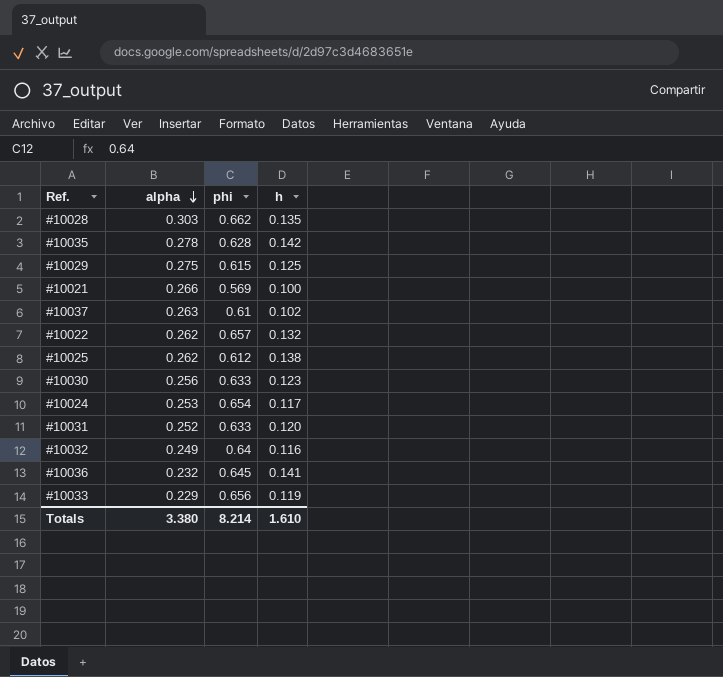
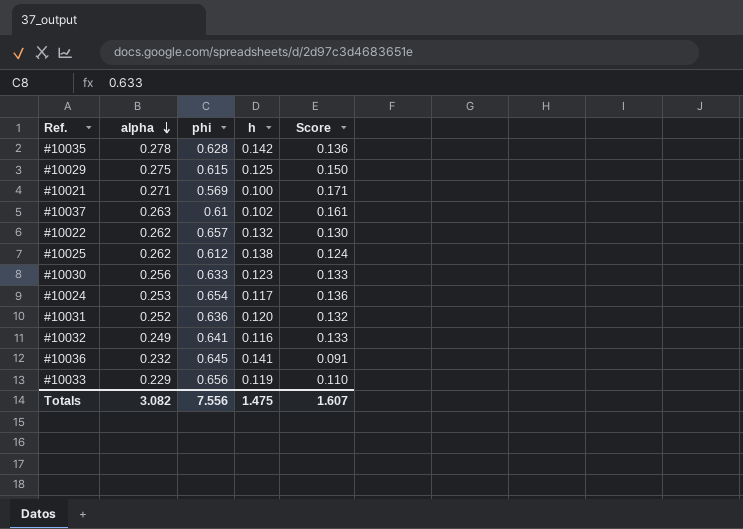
column Score | formula: none -> [alpha] - [h]
row #10028: 0.303 | 0.662 | 0.135 -> none
#10021 | alpha: 0.266 -> 0.271
#10031 | phi: 0.633 -> 0.636
#10032 | phi: 0.64 -> 0.641
Totals | alpha: 3.380 -> 3.082
Totals | phi: 8.214 -> 7.556
Totals | h: 1.610 -> 1.475

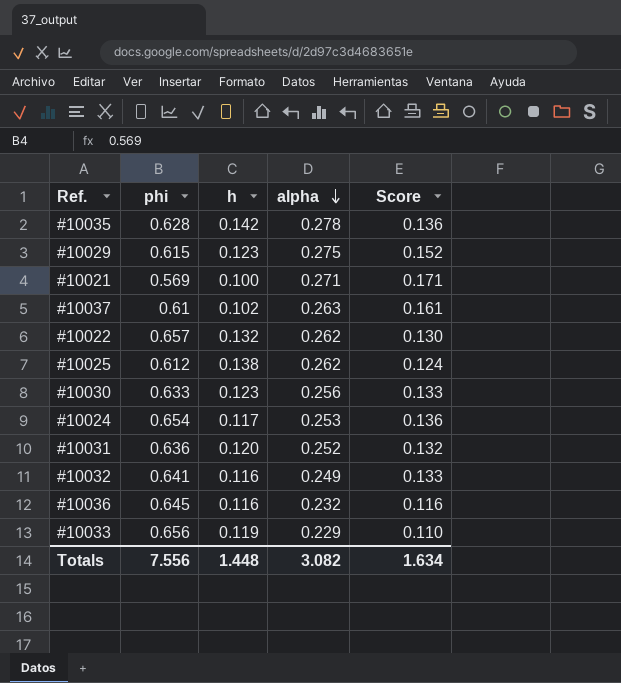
column alpha | position: 2 -> 4
#10029 | h: 0.125 -> 0.123
#10029 | Score: 0.150 -> 0.152
#10036 | h: 0.141 -> 0.116
#10036 | Score: 0.091 -> 0.116
Totals | h: 1.475 -> 1.448
Totals | Score: 1.607 -> 1.634

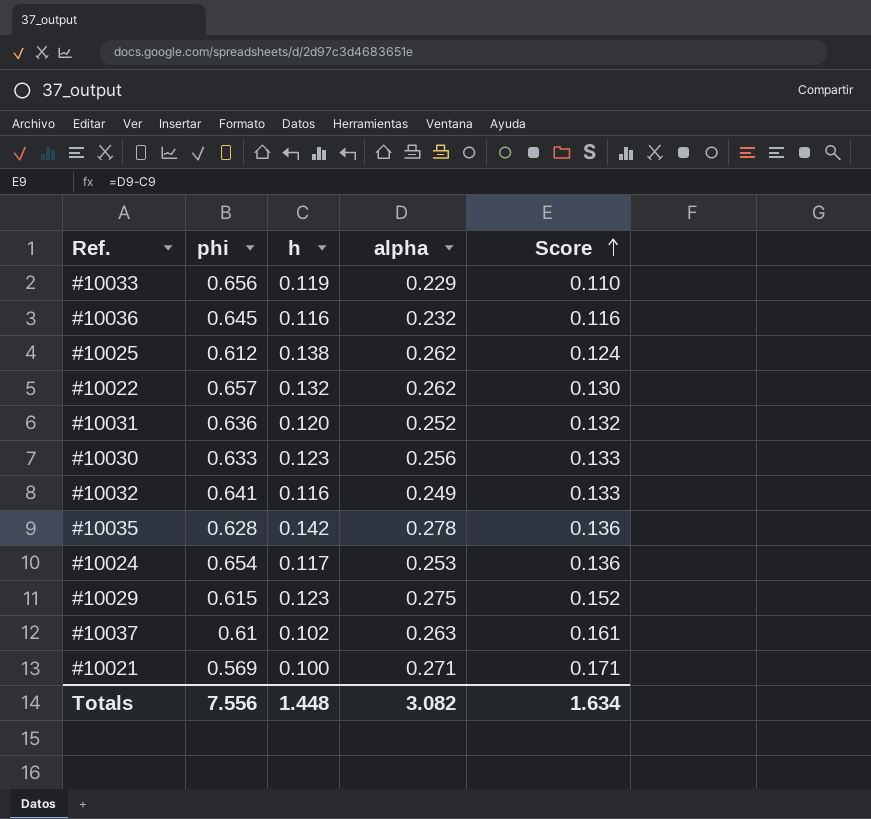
row order: alpha descending -> Score ascending

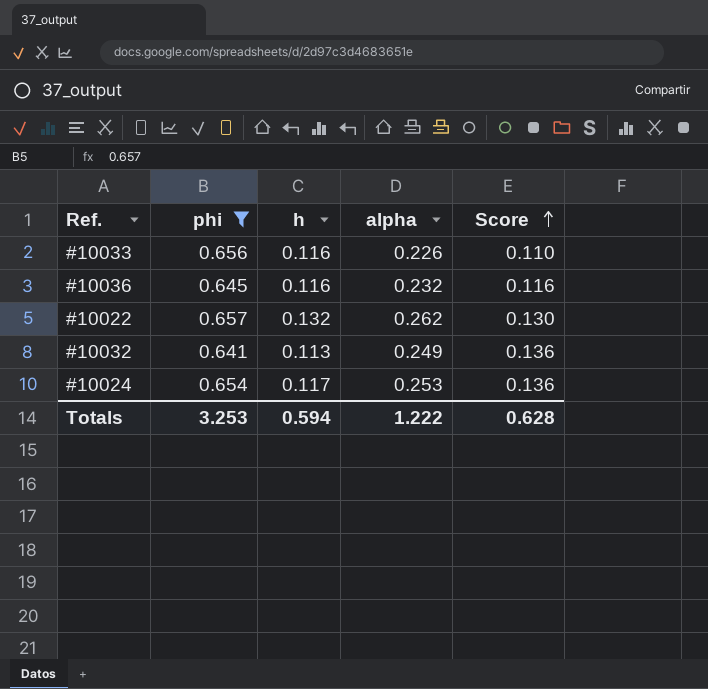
filter: none -> phi >= 0.641
#10033 | h: 0.119 -> 0.116
#10033 | alpha: 0.229 -> 0.226
#10032 | h: 0.116 -> 0.113
#10032 | Score: 0.133 -> 0.136
Totals | phi: 7.556 -> 3.253
Totals | h: 1.448 -> 0.594
Totals | alpha: 3.082 -> 1.222
Totals | Score: 1.634 -> 0.628

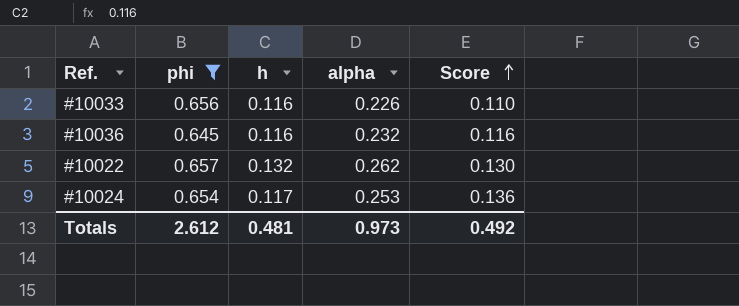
row #10032: 0.641 | 0.113 | 0.249 | 0.136 -> none
Totals | phi: 3.253 -> 2.612
Totals | h: 0.594 -> 0.481
Totals | alpha: 1.222 -> 0.973
Totals | Score: 0.628 -> 0.492

